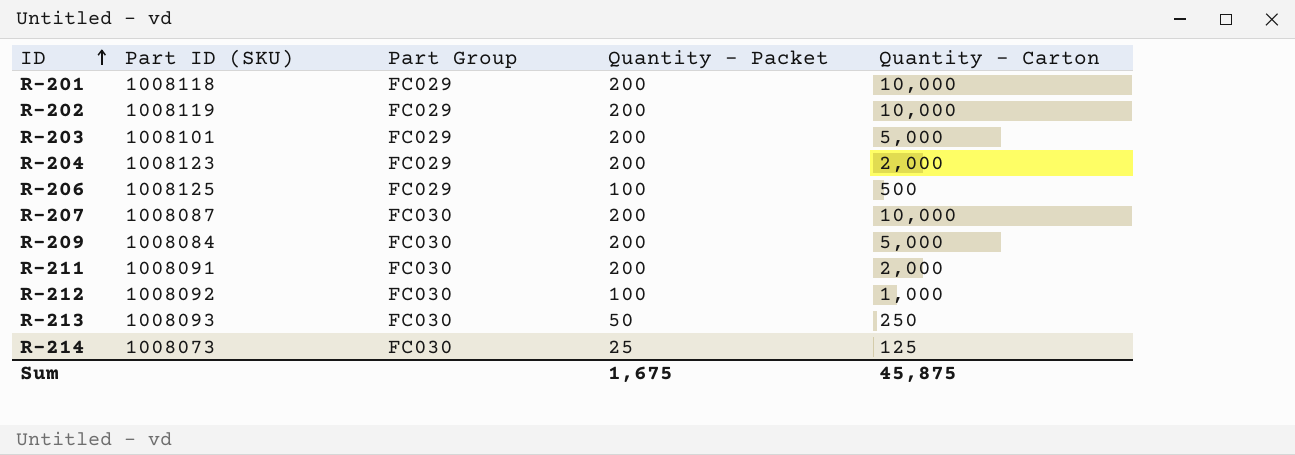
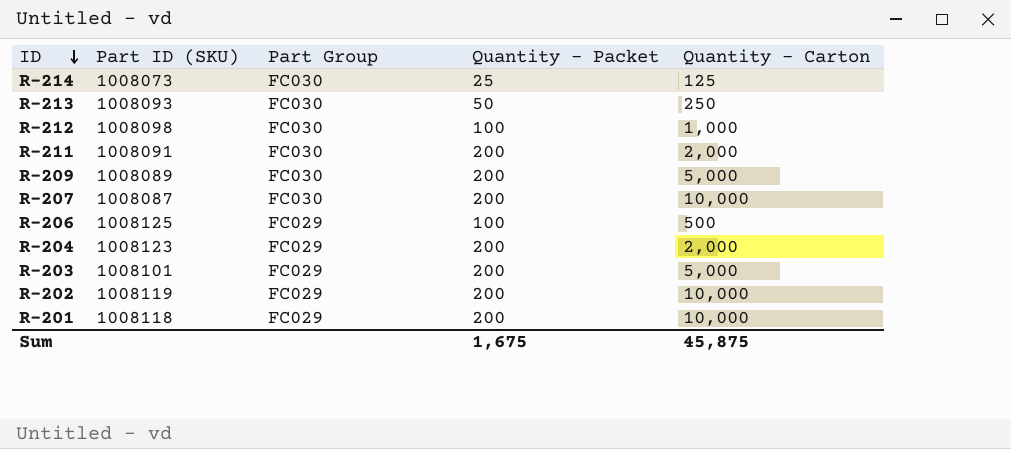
row order: ID ascending -> ID descending
R-212 | Part ID (SKU): 1008092 -> 1008098
R-209 | Part ID (SKU): 1008084 -> 1008089

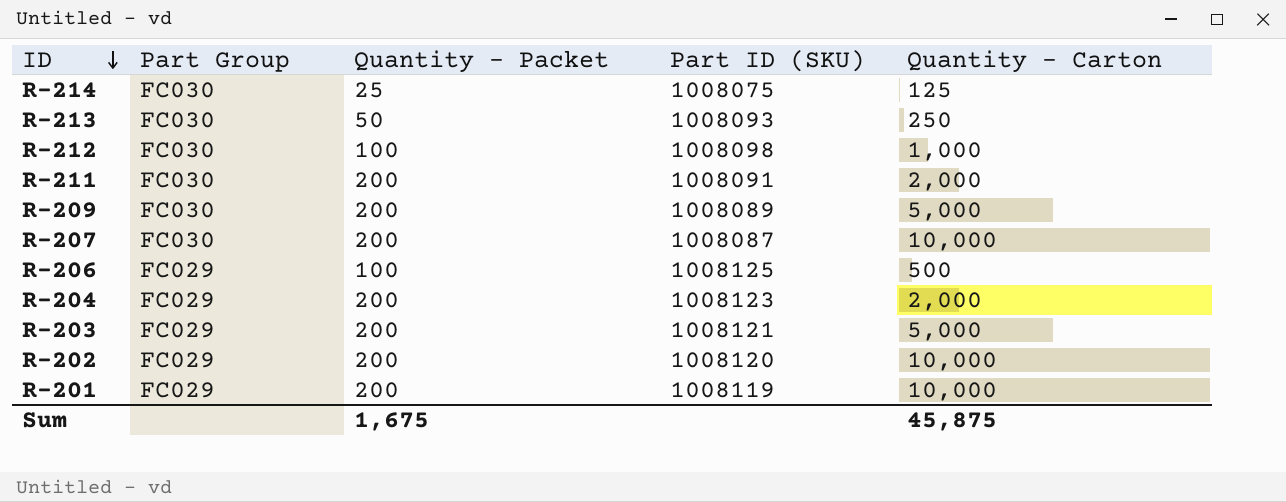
column Part ID (SKU) | position: 2 -> 4
R-214 | Part ID (SKU): 1008073 -> 1008075
R-203 | Part ID (SKU): 1008101 -> 1008121
R-202 | Part ID (SKU): 1008119 -> 1008120
R-201 | Part ID (SKU): 1008118 -> 1008119

